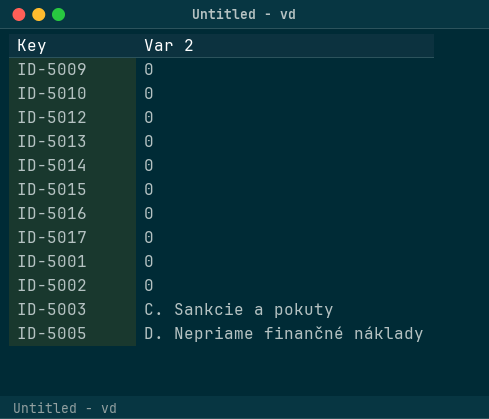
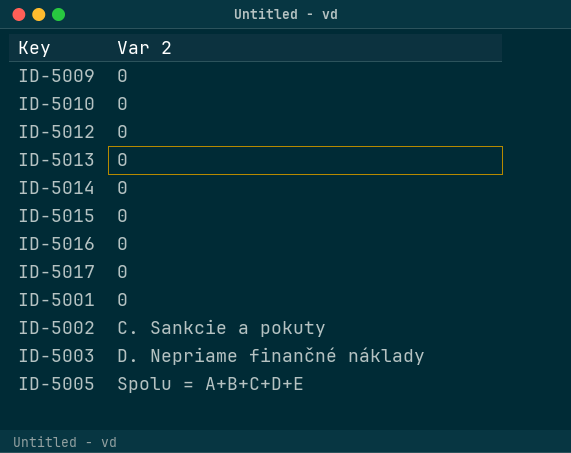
ID-5002 | Var 2: 0 -> C. Sankcie a pokuty
ID-5003 | Var 2: C. Sankcie a pokuty -> D. Nepriame finančné náklady
ID-5005 | Var 2: D. Nepriame finančné náklady -> Spolu = A+B+C+D+E

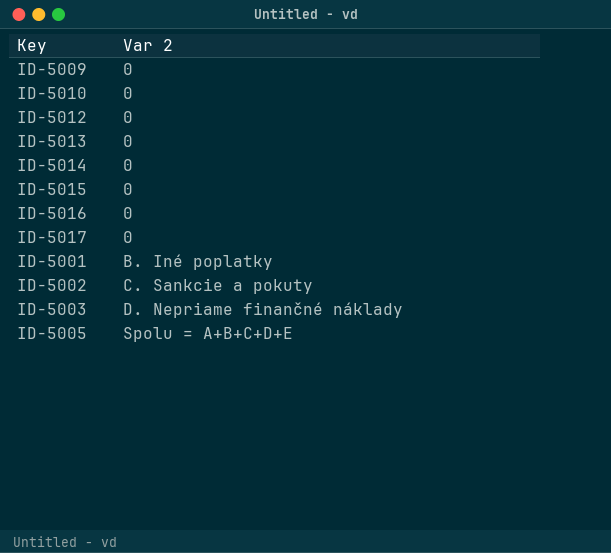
ID-5001 | Var 2: 0 -> B. Iné poplatky

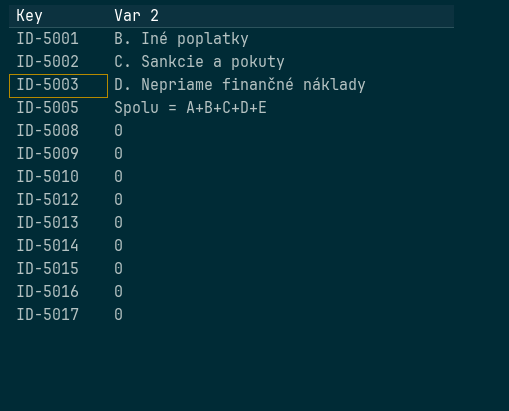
row order: Var 2 ascending -> Key ascending
row ID-5008: none -> 0

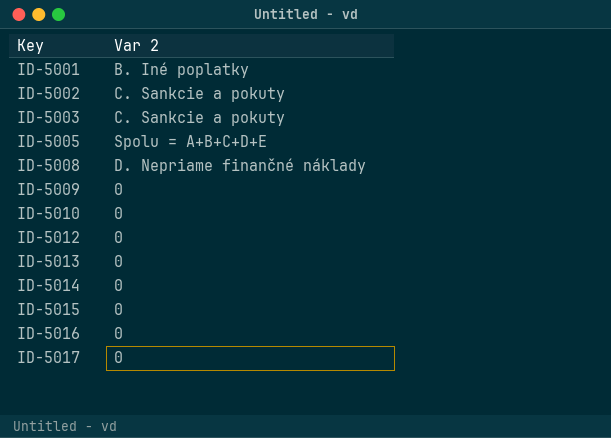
ID-5003 | Var 2: D. Nepriame finančné náklady -> C. Sankcie a pokuty
ID-5008 | Var 2: 0 -> D. Nepriame finančné náklady

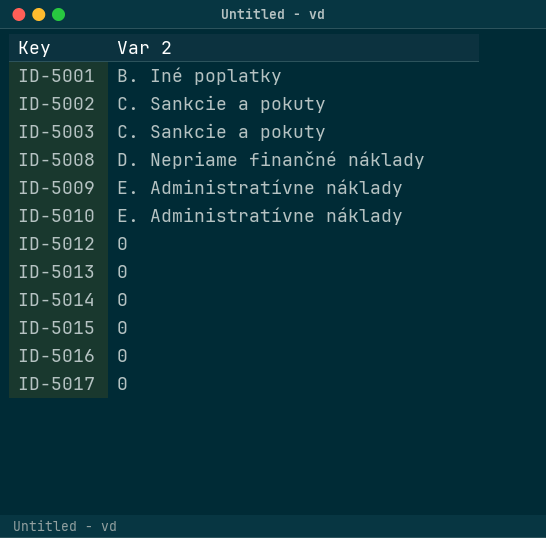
row ID-5005: Spolu = A+B+C+D+E -> none
ID-5009 | Var 2: 0 -> E. Administratívne náklady
ID-5010 | Var 2: 0 -> E. Administratívne náklady

